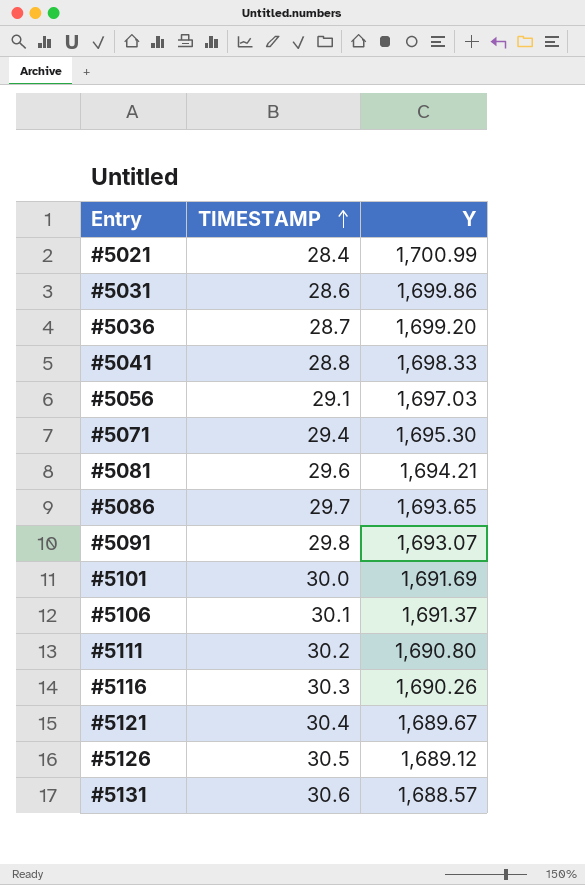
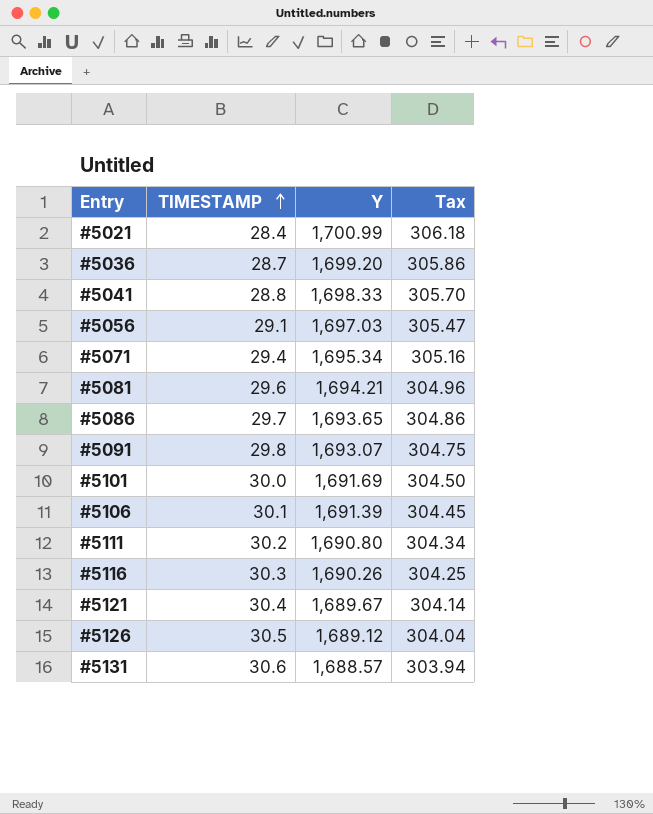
column Tax | formula: none -> [Y] * 0.18
row #5031: 28.6 | 1,699.86 -> none
#5071 | Y: 1,695.30 -> 1,695.34
#5106 | Y: 1,691.37 -> 1,691.39

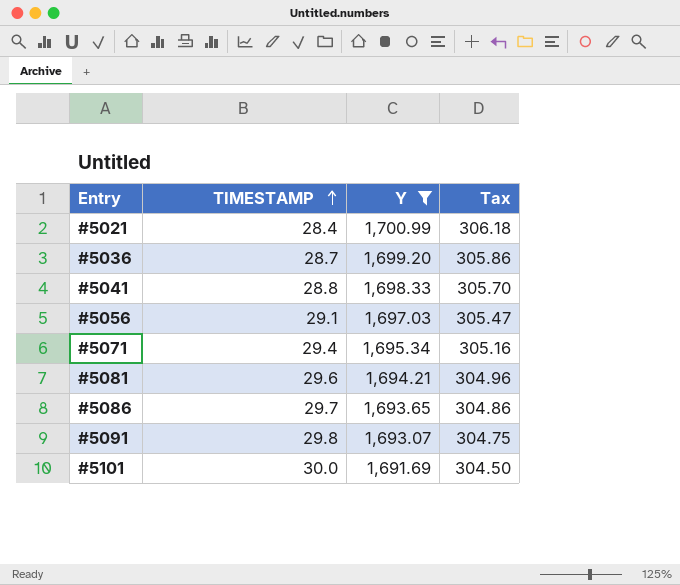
filter: none -> Y >= 1,691.69

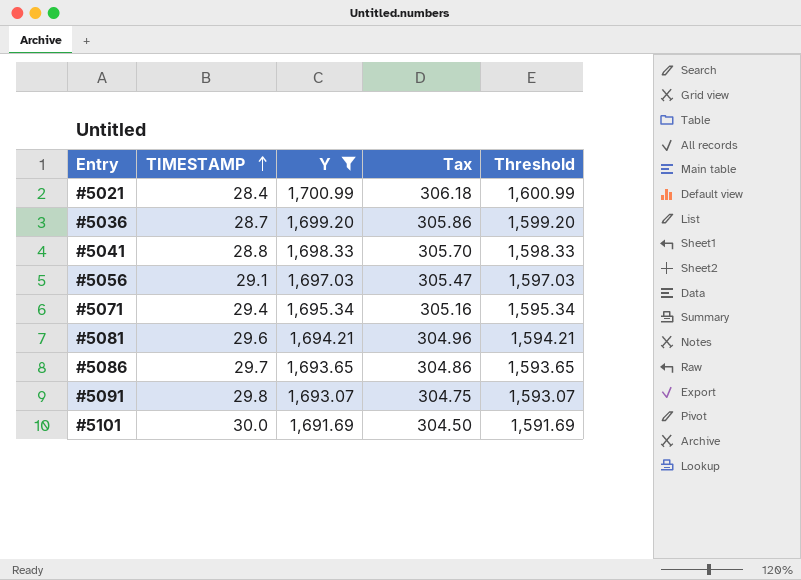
column Threshold | formula: none -> [Y] - 100

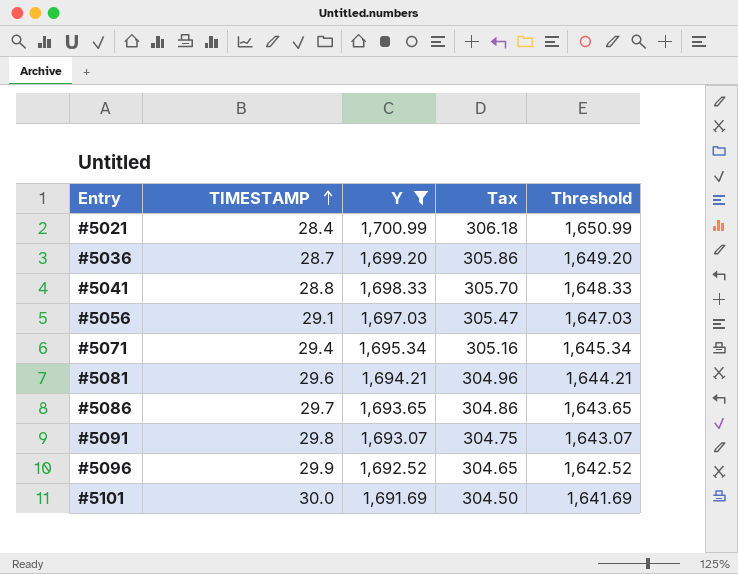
column Threshold | formula: [Y] - 100 -> [Y] - 50
row #5096: none -> 29.9 | 1,692.52 | 304.65 | 1,642.52

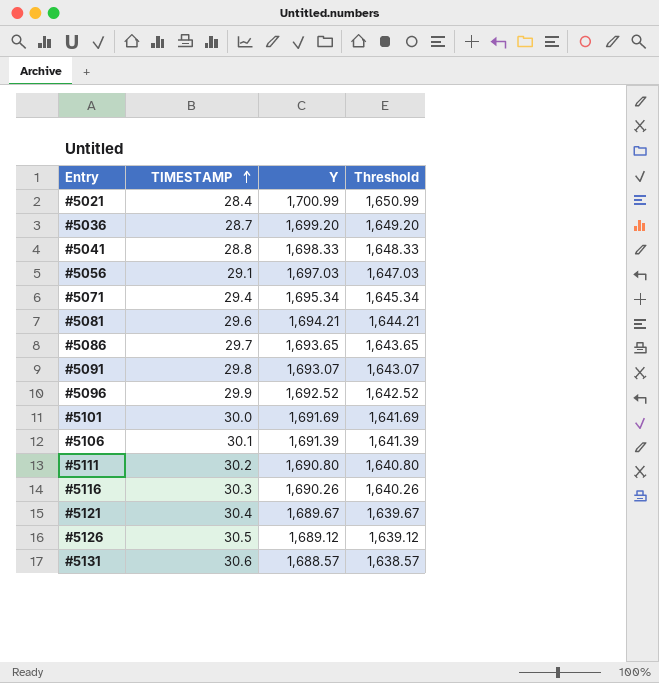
filter: Y >= 1,691.69 -> none
column Tax | formula: [Y] * 0.18 -> none

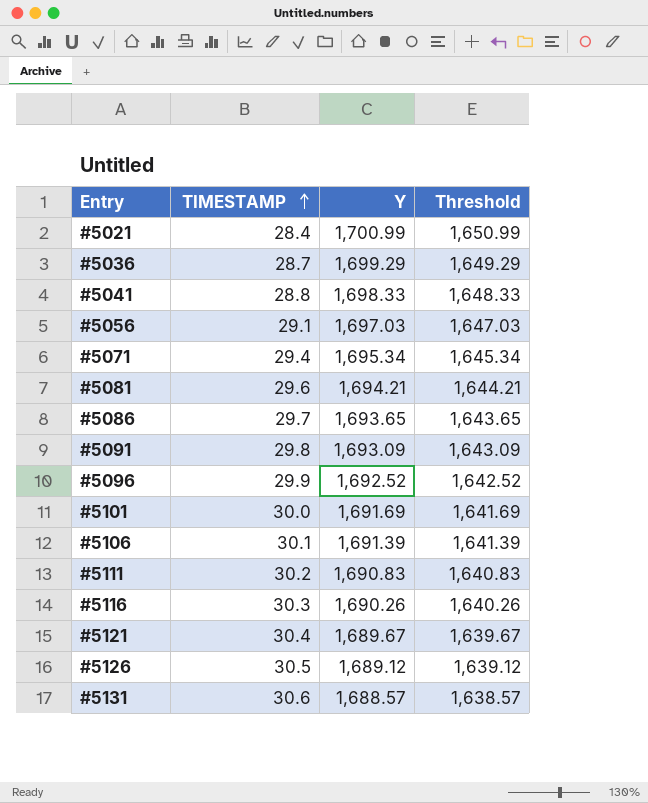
#5036 | Y: 1,699.20 -> 1,699.29
#5036 | Threshold: 1,649.20 -> 1,649.29
#5091 | Y: 1,693.07 -> 1,693.09
#5091 | Threshold: 1,643.07 -> 1,643.09
#5111 | Y: 1,690.80 -> 1,690.83
#5111 | Threshold: 1,640.80 -> 1,640.83

